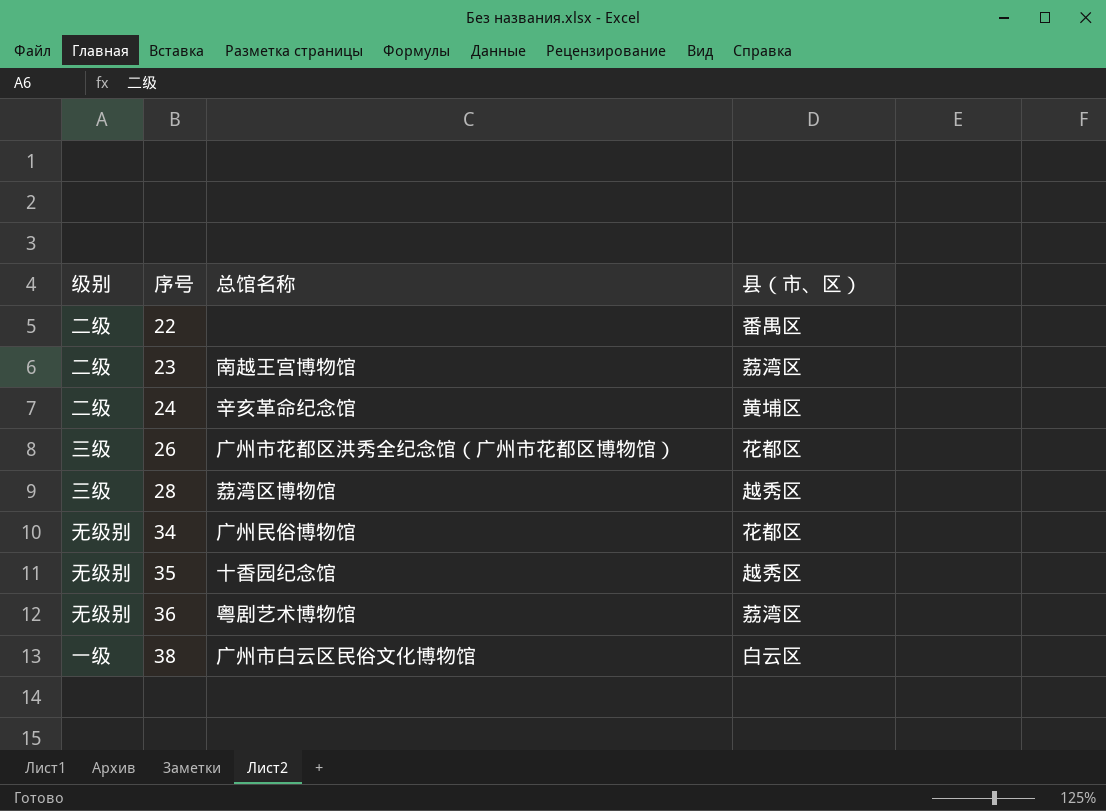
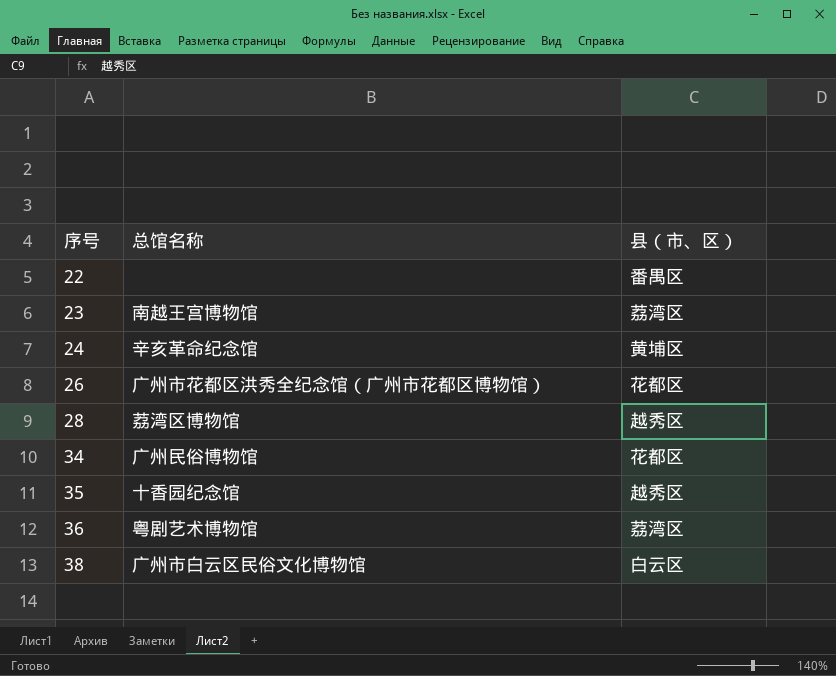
column 级别 | position: 1 -> none

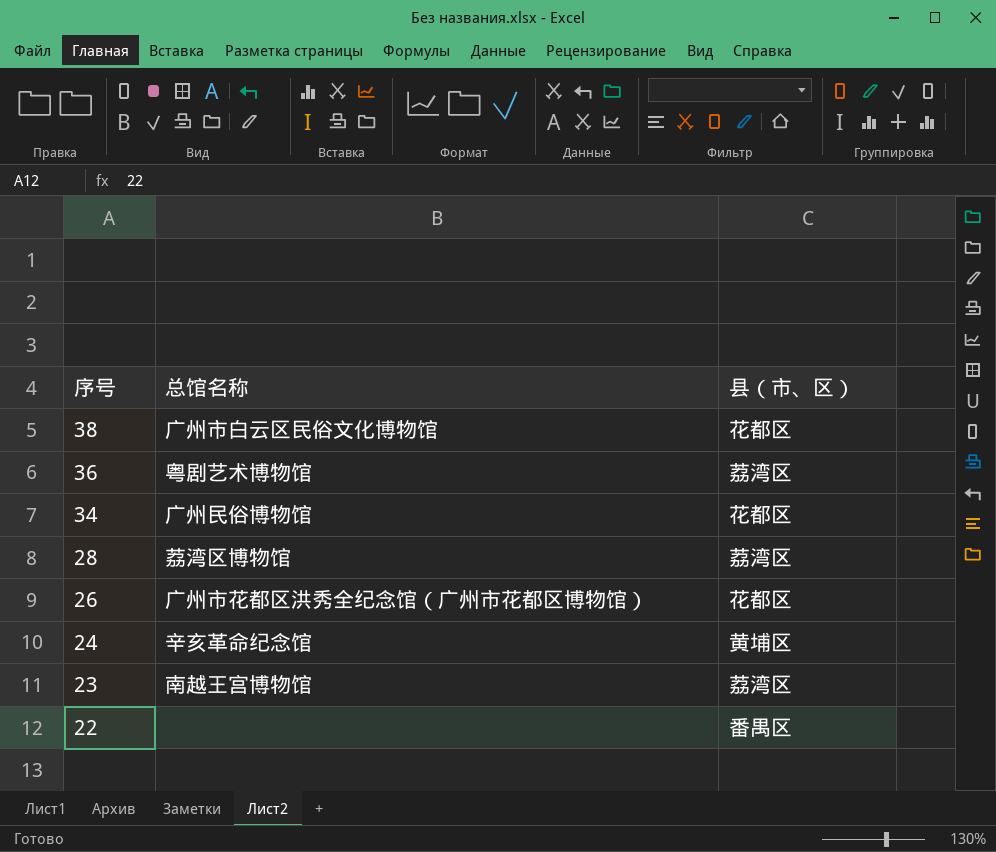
row order: 序号 ascending -> 序号 descending
row 35: 十香园纪念馆 | 越秀区 -> none
38 | 县（市、区）: 白云区 -> 花都区
28 | 县（市、区）: 越秀区 -> 荔湾区

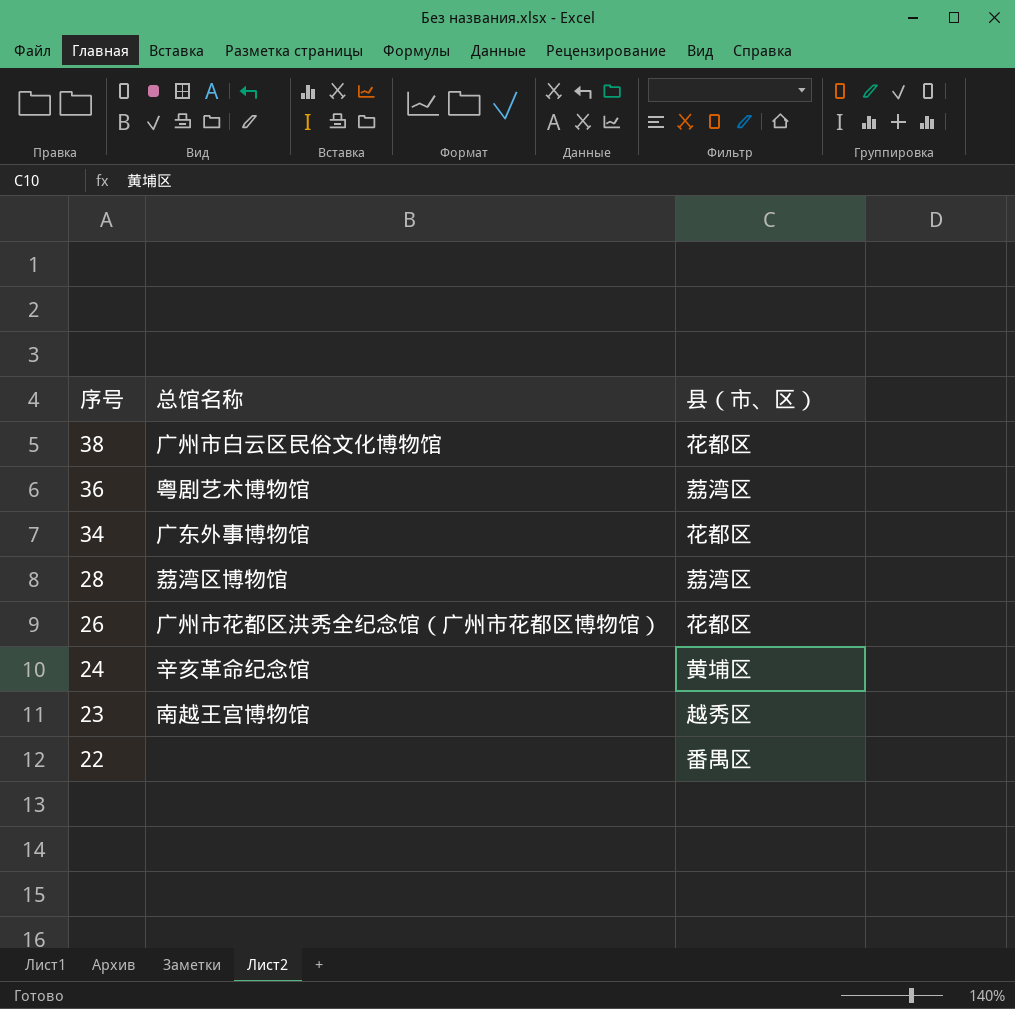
34 | 总馆名称: 广州民俗博物馆 -> 广东外事博物馆
23 | 县（市、区）: 荔湾区 -> 越秀区

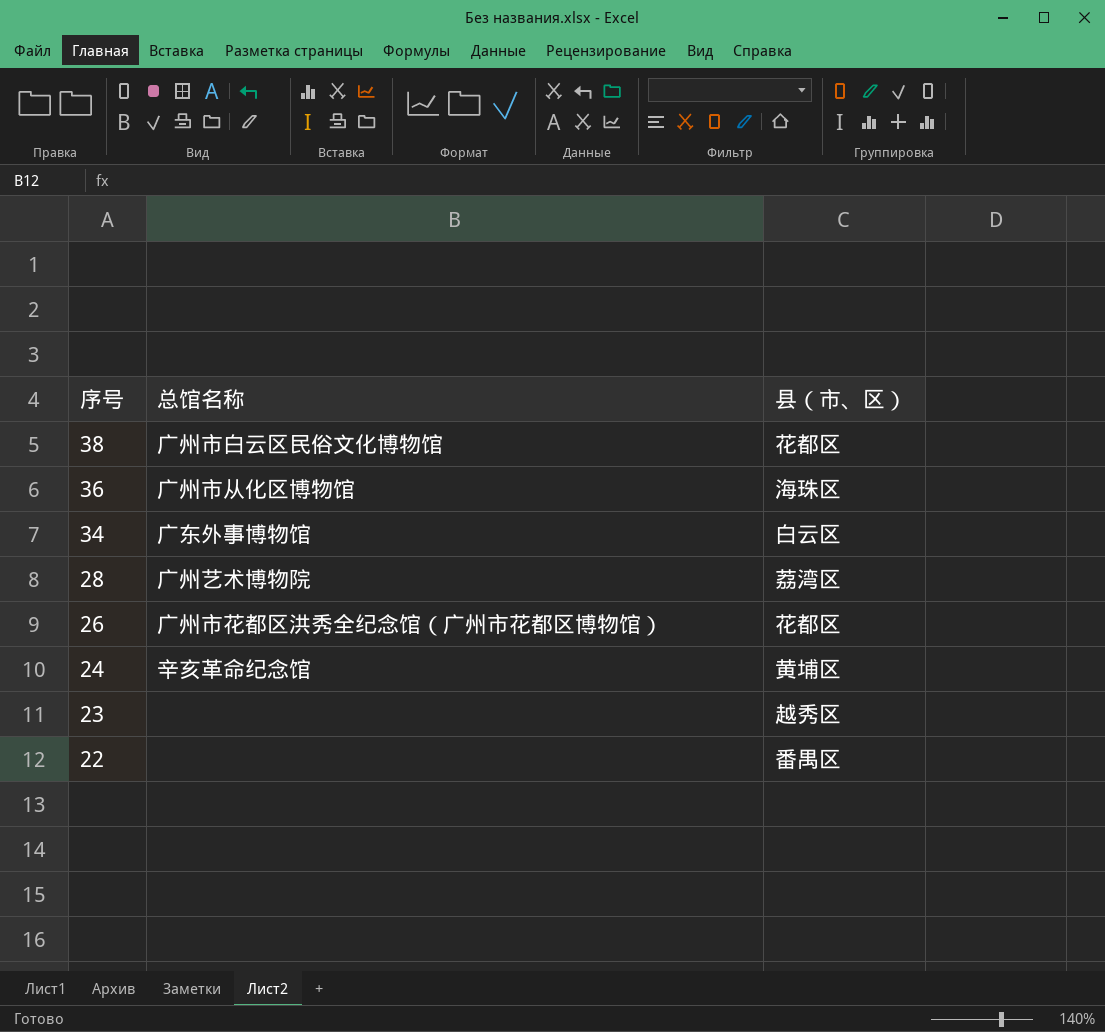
36 | 总馆名称: 粤剧艺术博物馆 -> 广州市从化区博物馆
36 | 县（市、区）: 荔湾区 -> 海珠区
34 | 县（市、区）: 花都区 -> 白云区
28 | 总馆名称: 荔湾区博物馆 -> 广州艺术博物院
23 | 总馆名称: 南越王宫博物馆 -> none

